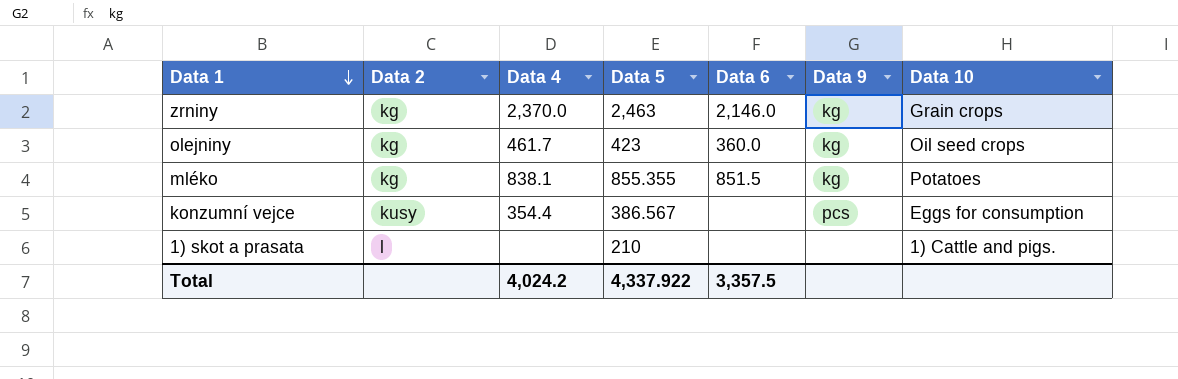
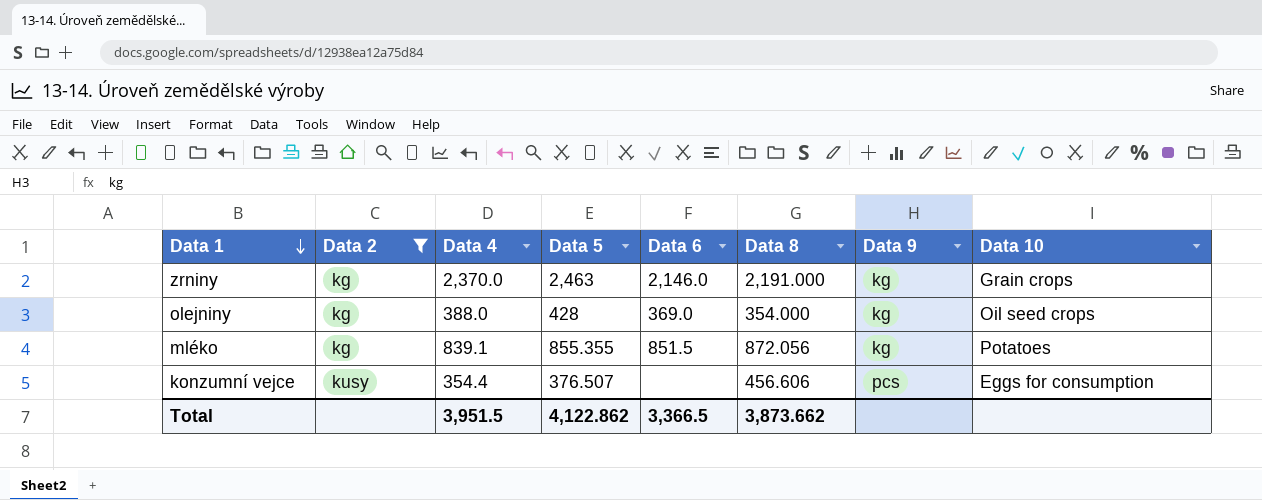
filter: none -> Data 2 != l
column Data 8 | position: none -> 6
olejniny | Data 4: 461.7 -> 388.0
olejniny | Data 5: 423 -> 428
olejniny | Data 6: 360.0 -> 369.0
mléko | Data 4: 838.1 -> 839.1
konzumní vejce | Data 5: 386.567 -> 376.507
Total | Data 4: 4,024.2 -> 3,951.5
Total | Data 5: 4,337.922 -> 4,122.862
Total | Data 6: 3,357.5 -> 3,366.5

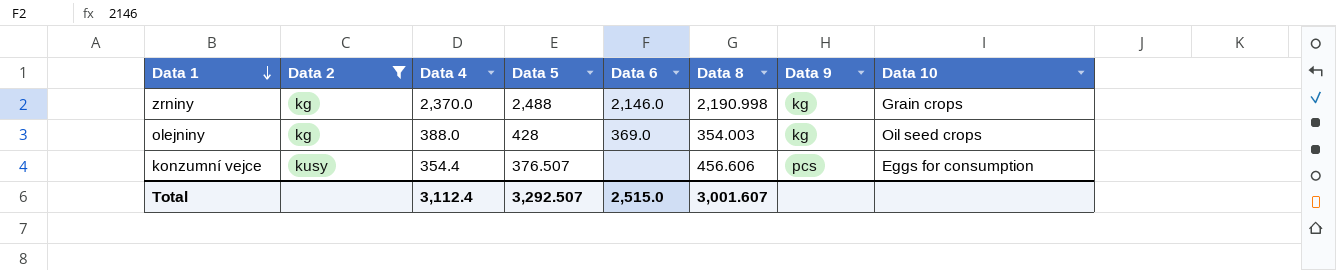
row mléko: kg | 839.1 | 855.355 | 851.5 | 872.056 | kg | Potatoes -> none
zrniny | Data 5: 2,463 -> 2,488
zrniny | Data 8: 2,191.000 -> 2,190.998
olejniny | Data 8: 354.000 -> 354.003
Total | Data 4: 3,951.5 -> 3,112.4
Total | Data 5: 4,122.862 -> 3,292.507
Total | Data 6: 3,366.5 -> 2,515.0
Total | Data 8: 3,873.662 -> 3,001.607

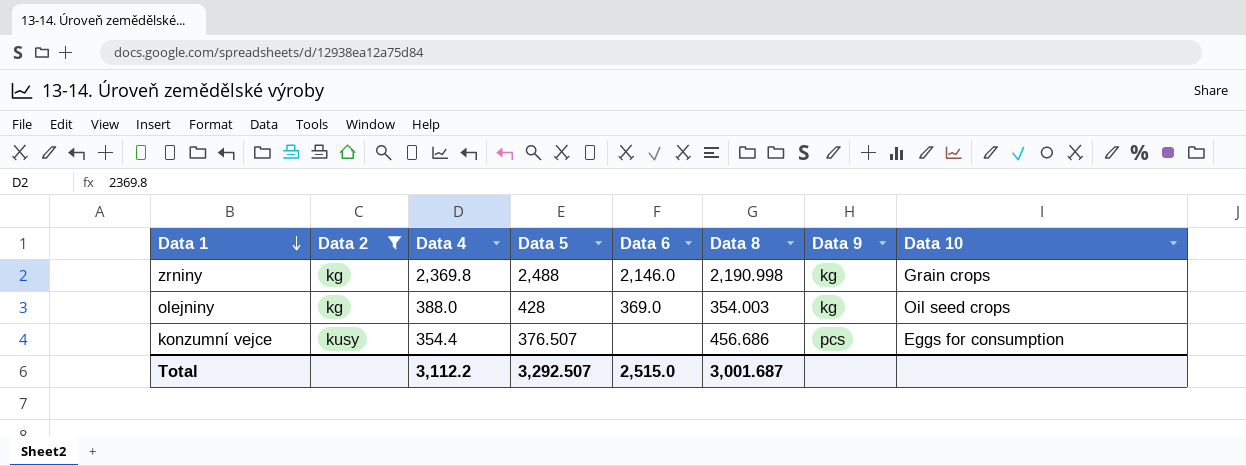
zrniny | Data 4: 2,370.0 -> 2,369.8
konzumní vejce | Data 8: 456.606 -> 456.686
Total | Data 4: 3,112.4 -> 3,112.2
Total | Data 8: 3,001.607 -> 3,001.687

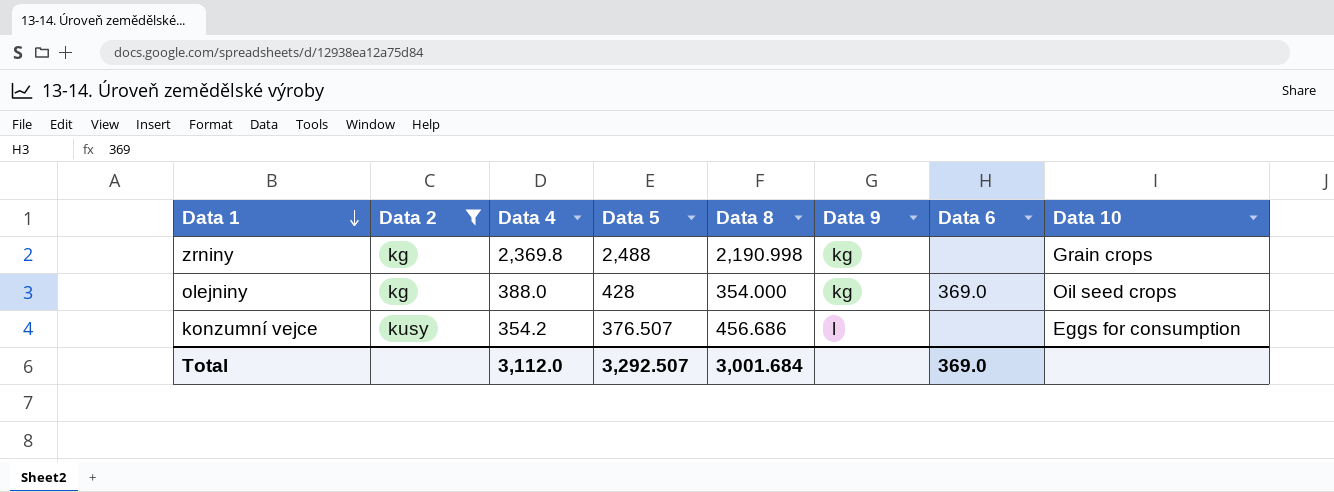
column Data 6 | position: 5 -> 7
zrniny | Data 6: 2,146.0 -> none
olejniny | Data 8: 354.003 -> 354.000
konzumní vejce | Data 4: 354.4 -> 354.2
konzumní vejce | Data 9: pcs -> l
Total | Data 4: 3,112.2 -> 3,112.0
Total | Data 8: 3,001.687 -> 3,001.684
Total | Data 6: 2,515.0 -> 369.0

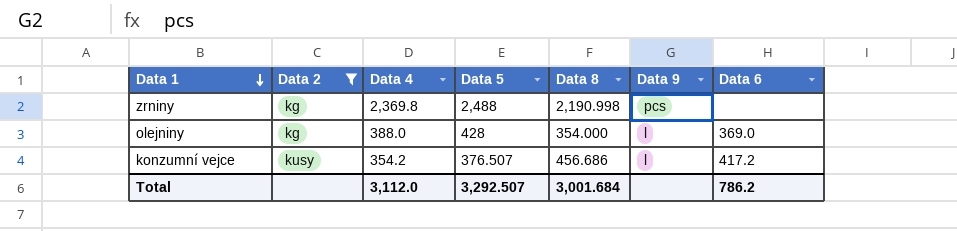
column Data 10 | position: 8 -> none
zrniny | Data 9: kg -> pcs
olejniny | Data 9: kg -> l
konzumní vejce | Data 6: none -> 417.2
Total | Data 6: 369.0 -> 786.2

